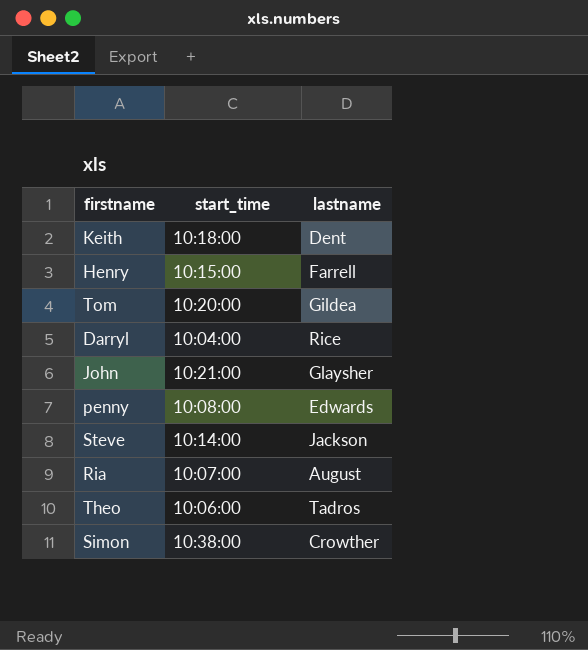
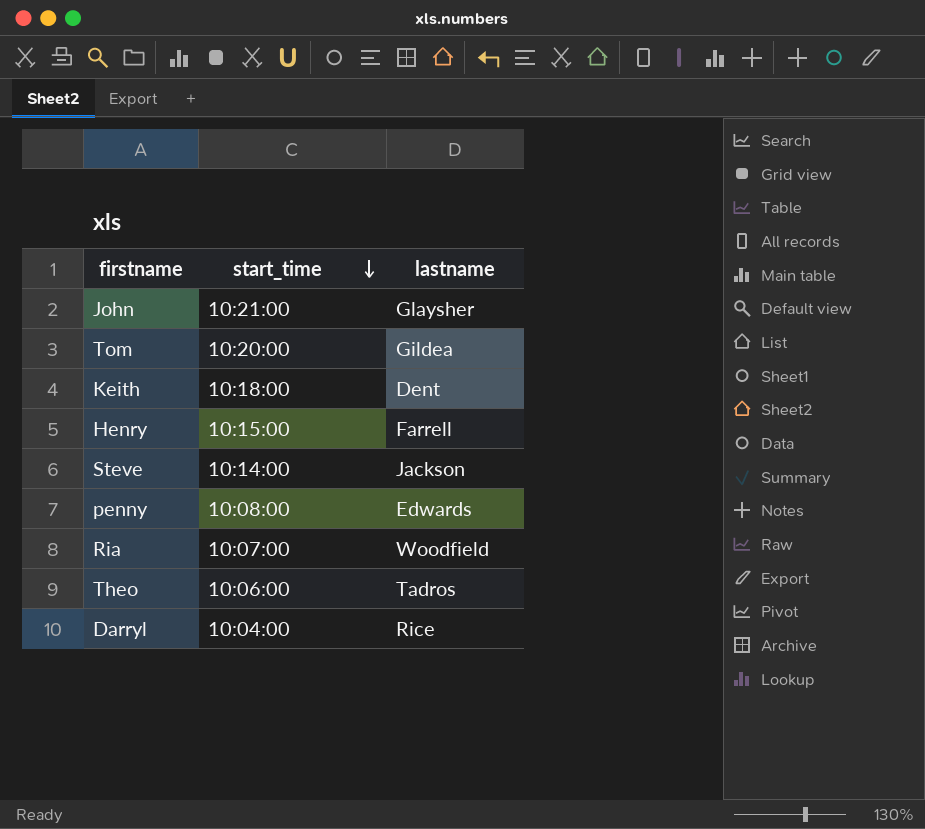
row order: none -> start_time descending
row Simon: 10:38:00 | Crowther -> none
Ria | lastname: August -> Woodfield

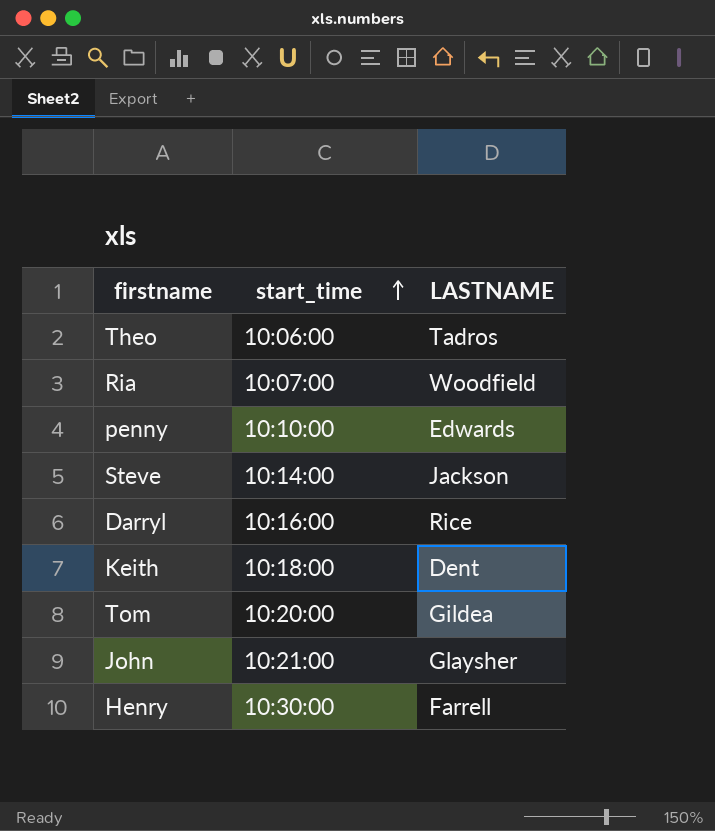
row order: start_time descending -> start_time ascending
column name: lastname -> LASTNAME
penny | start_time: 10:08:00 -> 10:10:00
Darryl | start_time: 10:04:00 -> 10:16:00
Henry | start_time: 10:15:00 -> 10:30:00

